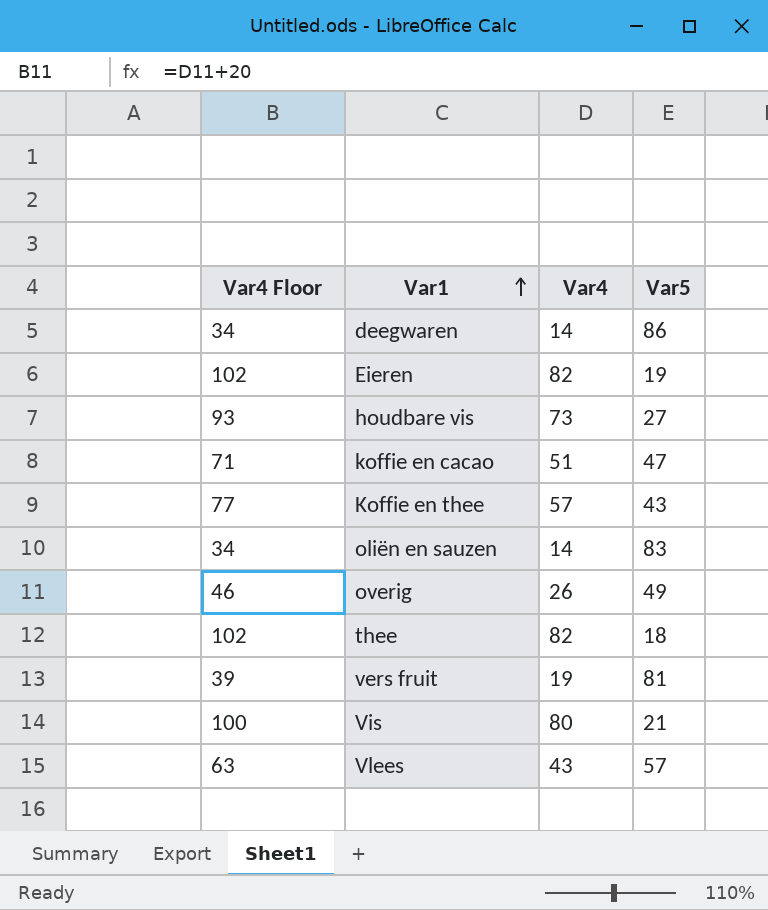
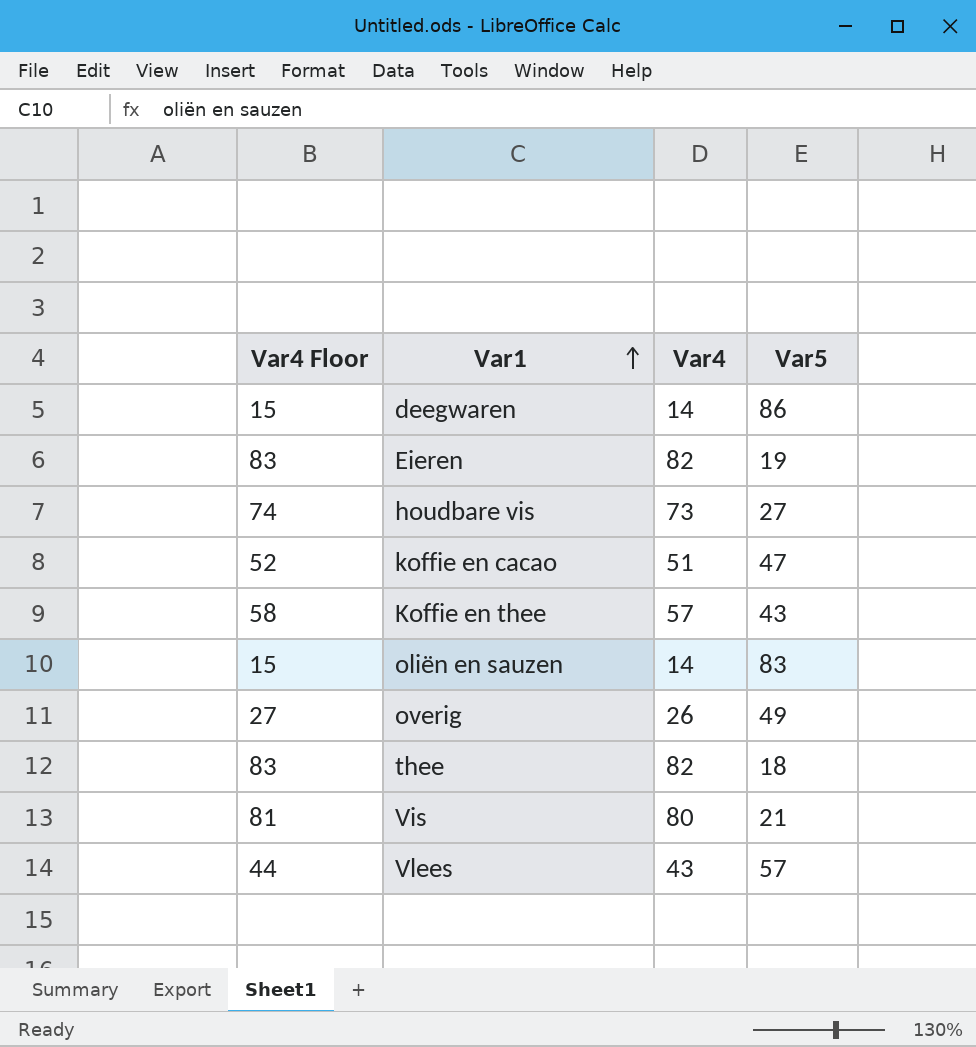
column Var4 Floor | formula: [Var4] + 20 -> [Var4] + 1
row vers fruit: 39 | 19 | 81 -> none

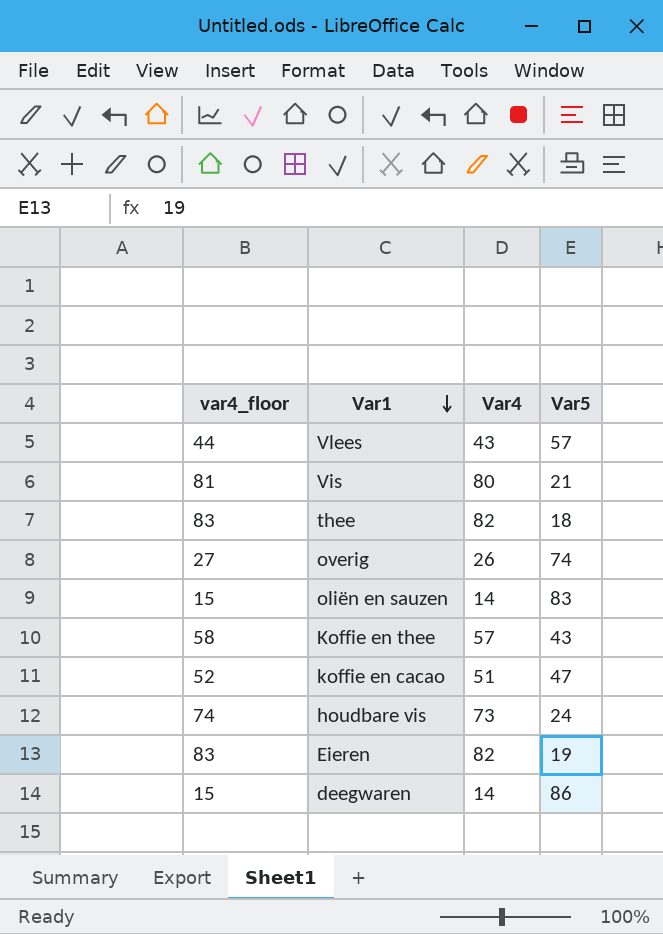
row order: Var1 ascending -> Var1 descending
column name: Var4 Floor -> var4_floor
overig | Var5: 49 -> 74
houdbare vis | Var5: 27 -> 24

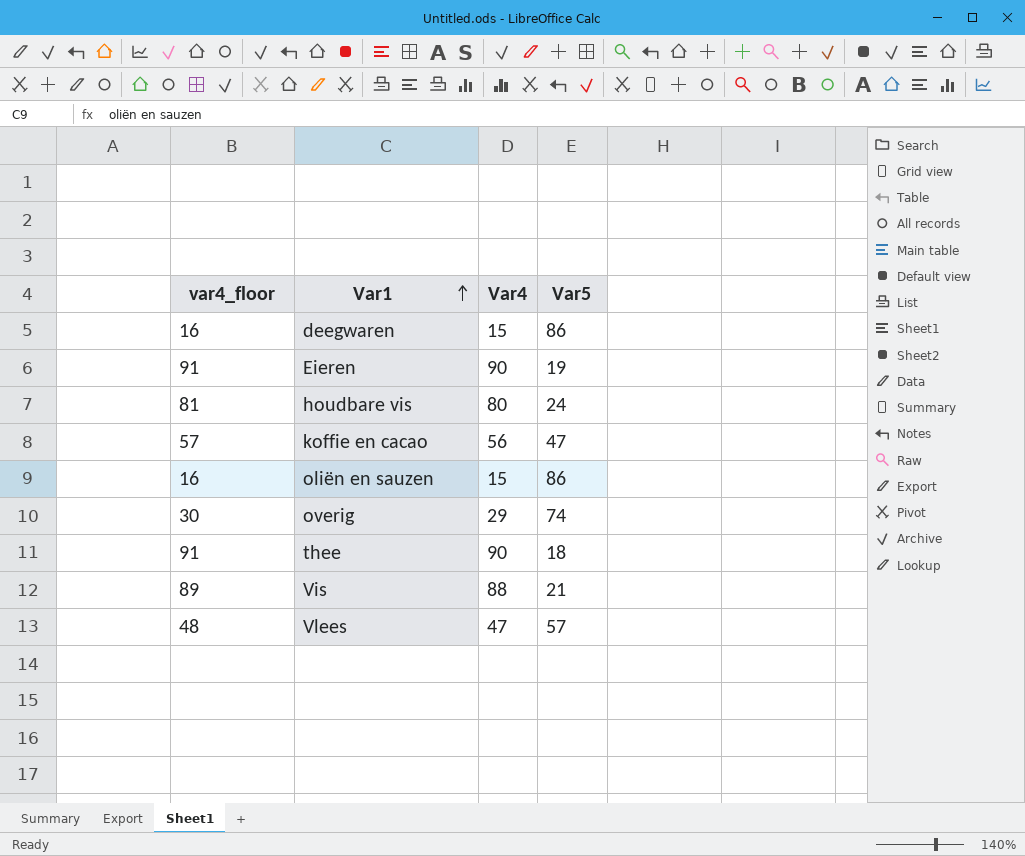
row order: Var1 descending -> Var1 ascending
row Koffie en thee: 58 | 57 | 43 -> none
deegwaren | var4_floor: 15 -> 16
deegwaren | Var4: 14 -> 15
Eieren | var4_floor: 83 -> 91
Eieren | Var4: 82 -> 90
houdbare vis | var4_floor: 74 -> 81
houdbare vis | Var4: 73 -> 80
koffie en cacao | var4_floor: 52 -> 57
koffie en cacao | Var4: 51 -> 56
oliën en sauzen | var4_floor: 15 -> 16
oliën en sauzen | Var4: 14 -> 15
oliën en sauzen | Var5: 83 -> 86
overig | var4_floor: 27 -> 30
overig | Var4: 26 -> 29
thee | var4_floor: 83 -> 91
thee | Var4: 82 -> 90
Vis | var4_floor: 81 -> 89
Vis | Var4: 80 -> 88
Vlees | var4_floor: 44 -> 48
Vlees | Var4: 43 -> 47

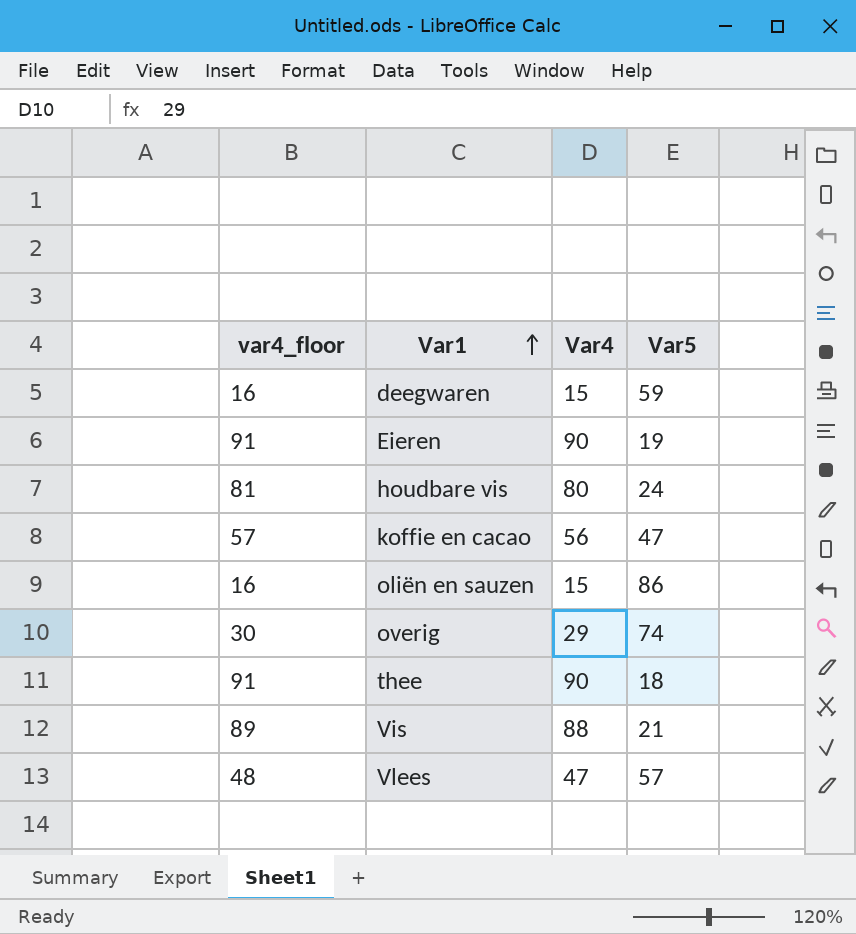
deegwaren | Var5: 86 -> 59

